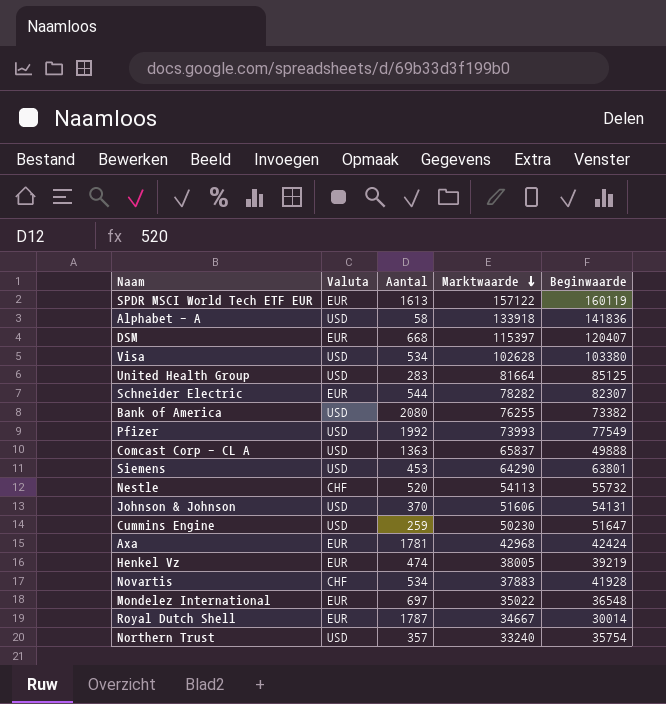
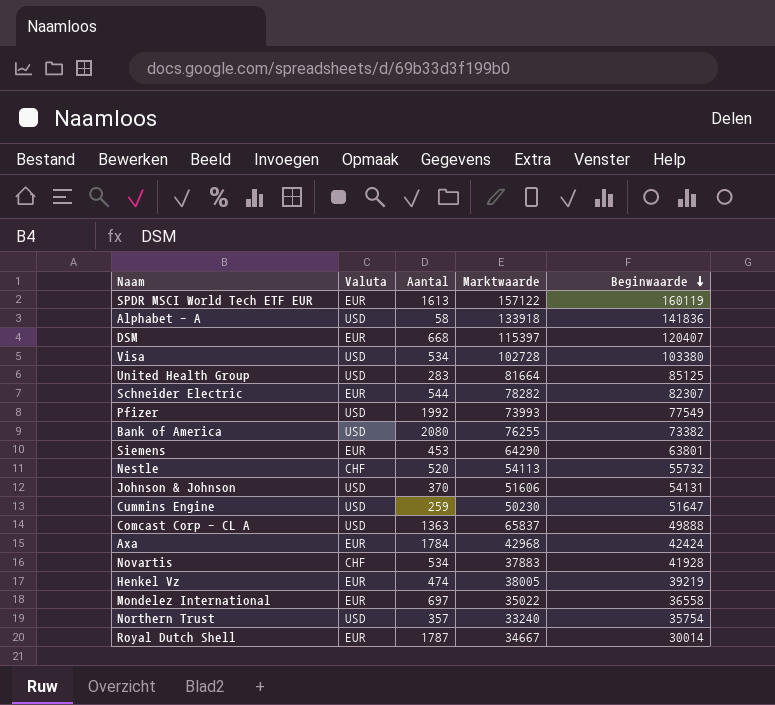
row order: Marktwaarde descending -> Beginwaarde descending
Visa | Marktwaarde: 102628 -> 102728
Siemens | Valuta: USD -> EUR
Axa | Aantal: 1781 -> 1784
Mondelez International | Beginwaarde: 36548 -> 36558

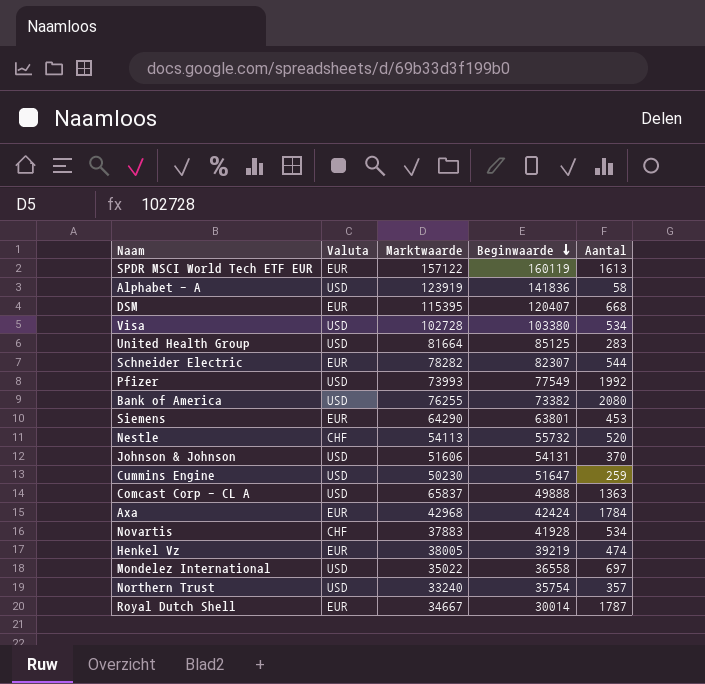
column Aantal | position: 3 -> 5
Alphabet - A | Marktwaarde: 133918 -> 123919
DSM | Marktwaarde: 115397 -> 115395
Mondelez International | Valuta: EUR -> USD

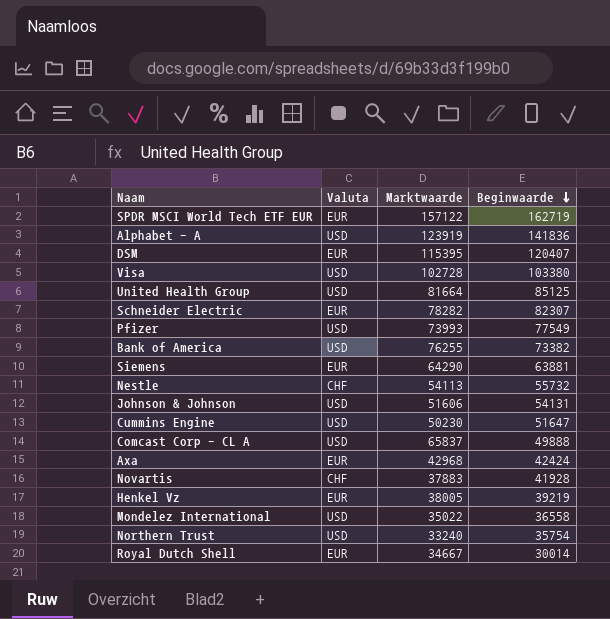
column Aantal | position: 5 -> none
SPDR MSCI World Tech ETF EUR | Beginwaarde: 160119 -> 162719
Siemens | Beginwaarde: 63801 -> 63881

